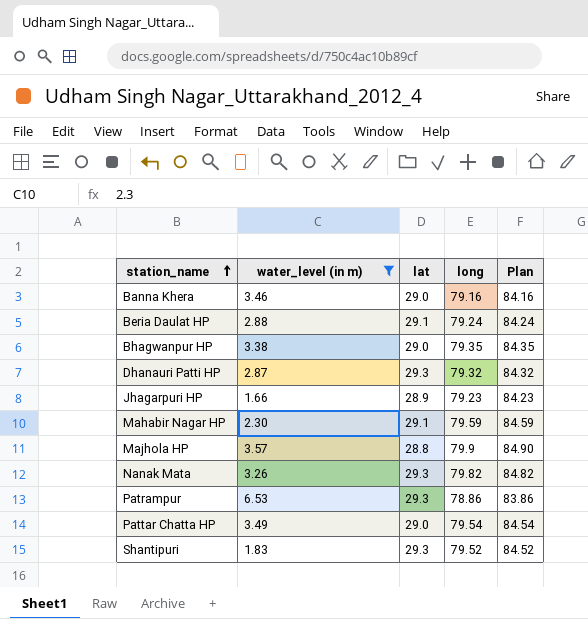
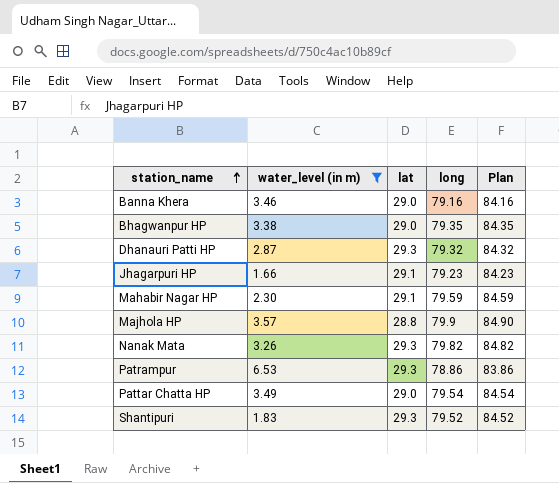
row Beria Daulat HP: 2.88 | 29.1 | 79.24 | 84.24 -> none
Jhagarpuri HP | lat: 28.9 -> 29.1

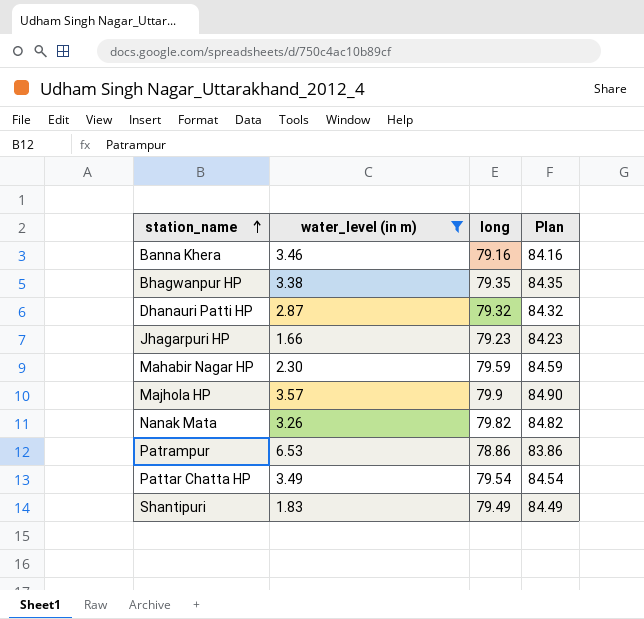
column lat | position: 3 -> none
Shantipuri | long: 79.52 -> 79.49
Shantipuri | Plan: 84.52 -> 84.49

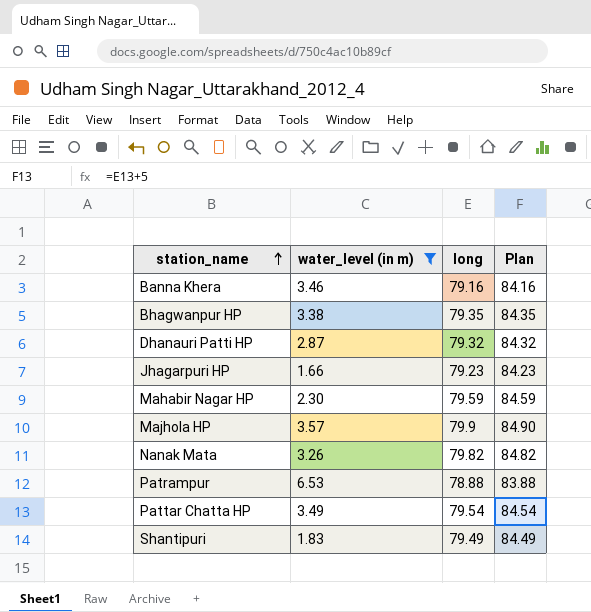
Patrampur | long: 78.86 -> 78.88
Patrampur | Plan: 83.86 -> 83.88

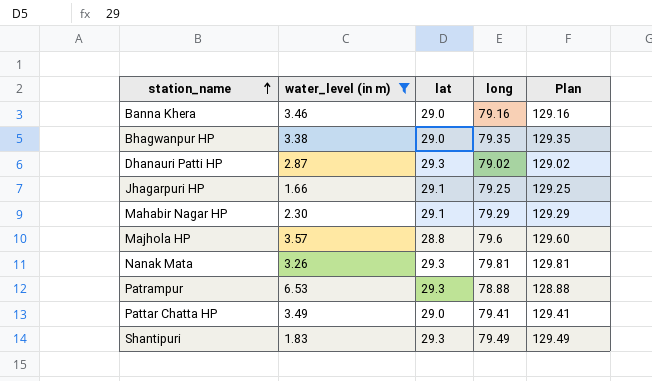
column lat | position: none -> 3
column Plan | formula: [long] + 5 -> [long] + 50
Dhanauri Patti HP | long: 79.32 -> 79.02
Jhagarpuri HP | long: 79.23 -> 79.25
Mahabir Nagar HP | long: 79.59 -> 79.29
Majhola HP | long: 79.9 -> 79.6
Nanak Mata | long: 79.82 -> 79.81
Pattar Chatta HP | long: 79.54 -> 79.41

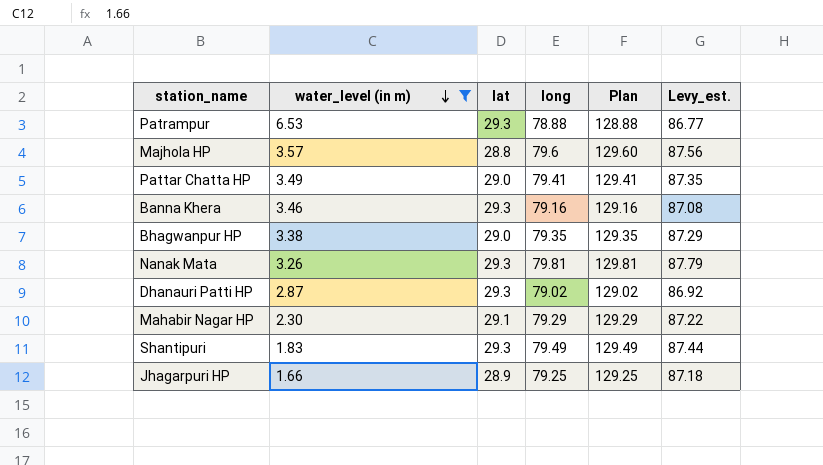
row order: station_name ascending -> water_level (in m) descending
column Levy_est. | formula: none -> [long] * 1.1
Banna Khera | lat: 29.0 -> 29.3
Jhagarpuri HP | lat: 29.1 -> 28.9

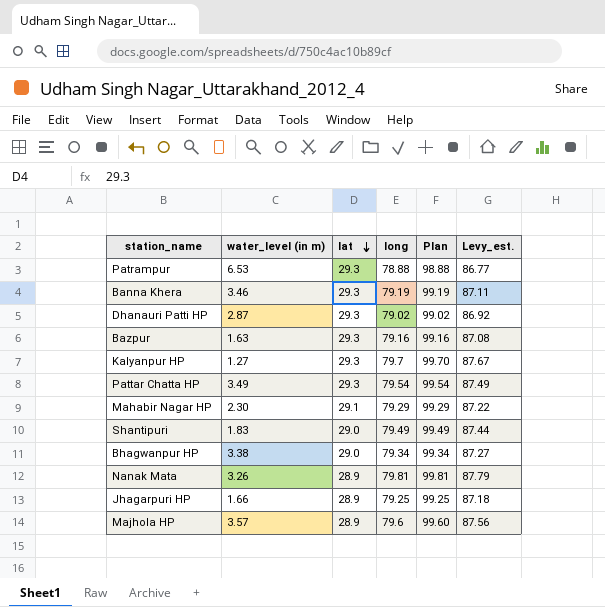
filter: water_level (in m) >= 1.66 -> none
row order: water_level (in m) descending -> lat descending
column Plan | formula: [long] + 50 -> [long] + 20
Banna Khera | long: 79.16 -> 79.19
Banna Khera | Levy_est.: 87.08 -> 87.11
Pattar Chatta HP | lat: 29.0 -> 29.3
Pattar Chatta HP | long: 79.41 -> 79.54
Pattar Chatta HP | Levy_est.: 87.35 -> 87.49
Shantipuri | lat: 29.3 -> 29.0
Bhagwanpur HP | long: 79.35 -> 79.34
Bhagwanpur HP | Levy_est.: 87.29 -> 87.27
Nanak Mata | lat: 29.3 -> 28.9
Majhola HP | lat: 28.8 -> 28.9

